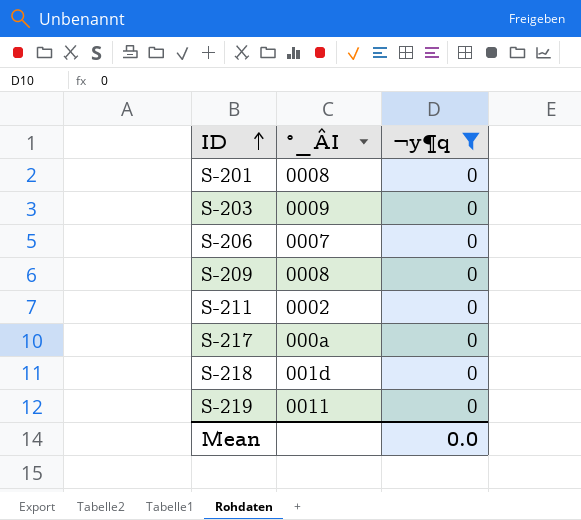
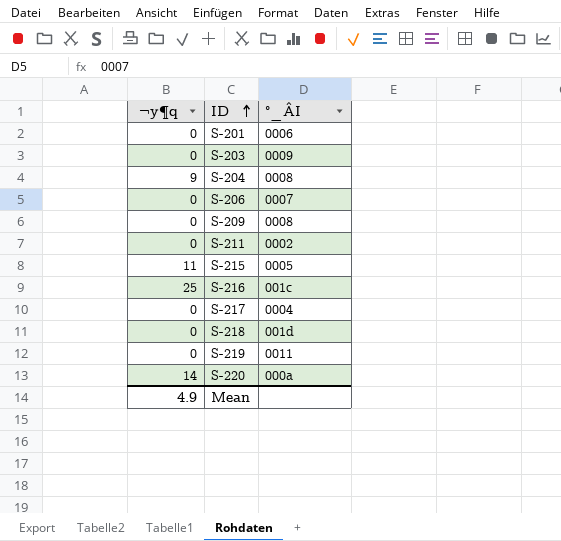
filter: ¬y¶q = 0 -> none
column ¬y¶q | position: 3 -> 1
S-201 | °_ÂI: 0008 -> 0006
S-217 | °_ÂI: 000a -> 0004
Mean | ¬y¶q: 0.0 -> 4.9

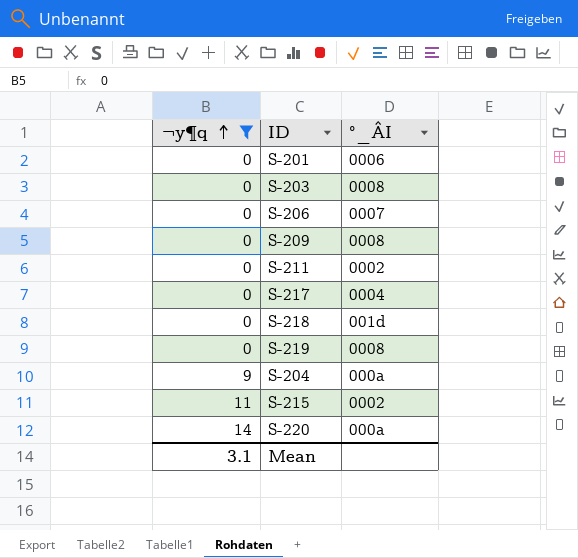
filter: none -> ¬y¶q != 25
row order: ID ascending -> ¬y¶q ascending
S-203 | °_ÂI: 0009 -> 0008
S-219 | °_ÂI: 0011 -> 0008
S-204 | °_ÂI: 0008 -> 000a
S-215 | °_ÂI: 0005 -> 0002
Mean | ¬y¶q: 4.9 -> 3.1

